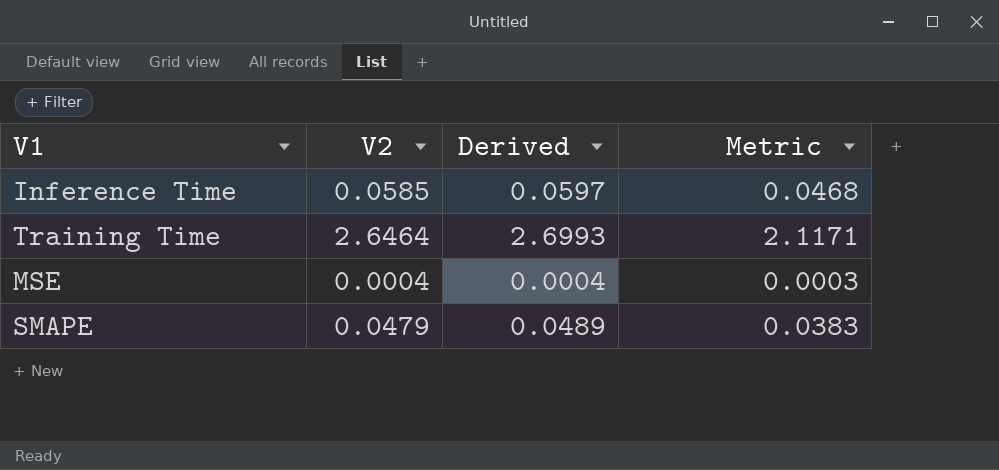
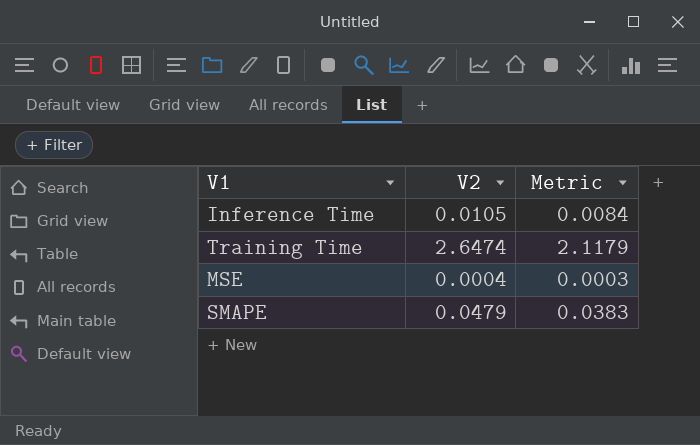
column Derived | formula: [V2] * 1.02 -> none
Inference Time | V2: 0.0585 -> 0.0105
Inference Time | Metric: 0.0468 -> 0.0084
Training Time | V2: 2.6464 -> 2.6474
Training Time | Metric: 2.1171 -> 2.1179

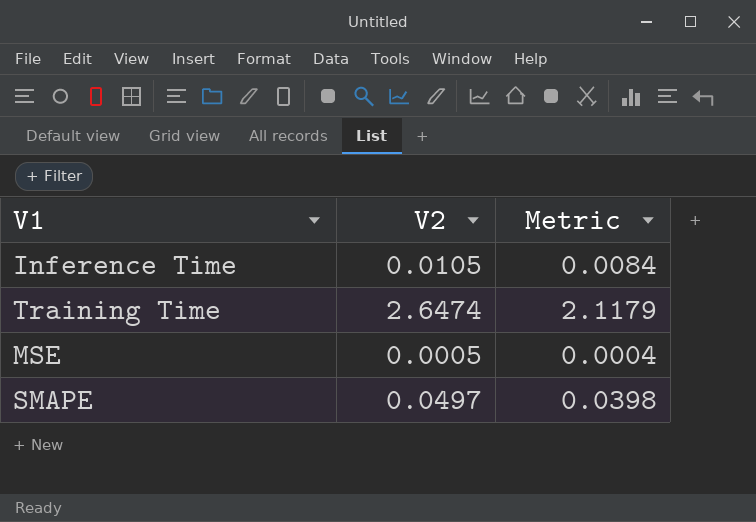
MSE | V2: 0.0004 -> 0.0005
MSE | Metric: 0.0003 -> 0.0004
SMAPE | V2: 0.0479 -> 0.0497
SMAPE | Metric: 0.0383 -> 0.0398

